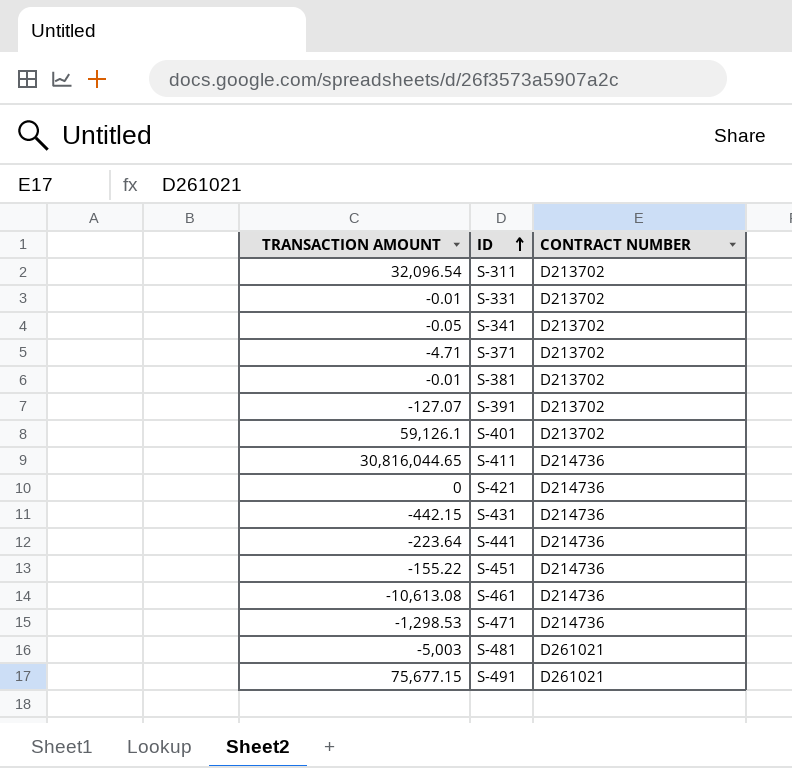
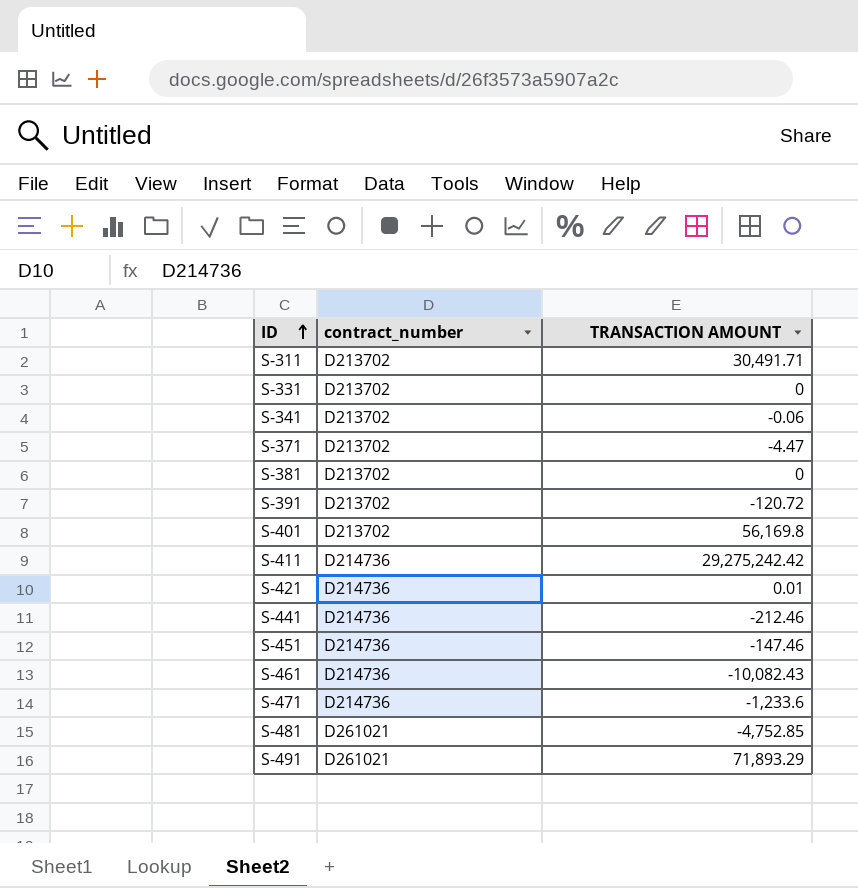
column name: CONTRACT NUMBER -> contract_number
column TRANSACTION AMOUNT | position: 1 -> 3
row S-431: -442.15 | D214736 -> none
S-311 | TRANSACTION AMOUNT: 32,096.54 -> 30,491.71
S-331 | TRANSACTION AMOUNT: -0.01 -> 0
S-341 | TRANSACTION AMOUNT: -0.05 -> -0.06
S-371 | TRANSACTION AMOUNT: -4.71 -> -4.47
S-381 | TRANSACTION AMOUNT: -0.01 -> 0
S-391 | TRANSACTION AMOUNT: -127.07 -> -120.72
S-401 | TRANSACTION AMOUNT: 59,126.1 -> 56,169.8
S-411 | TRANSACTION AMOUNT: 30,816,044.65 -> 29,275,242.42
S-421 | TRANSACTION AMOUNT: 0 -> 0.01
S-441 | TRANSACTION AMOUNT: -223.64 -> -212.46
S-451 | TRANSACTION AMOUNT: -155.22 -> -147.46
S-461 | TRANSACTION AMOUNT: -10,613.08 -> -10,082.43
S-471 | TRANSACTION AMOUNT: -1,298.53 -> -1,233.6
S-481 | TRANSACTION AMOUNT: -5,003 -> -4,752.85
S-491 | TRANSACTION AMOUNT: 75,677.15 -> 71,893.29

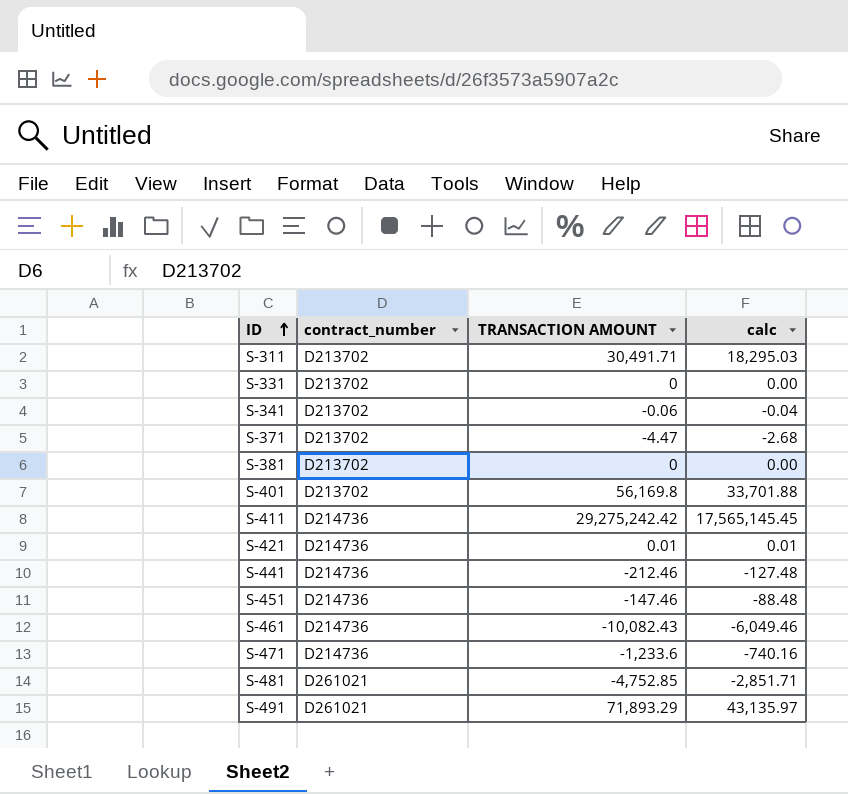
column calc | formula: none -> [TRANSACTION AMOUNT] * 0.6
row S-391: D213702 | -120.72 -> none

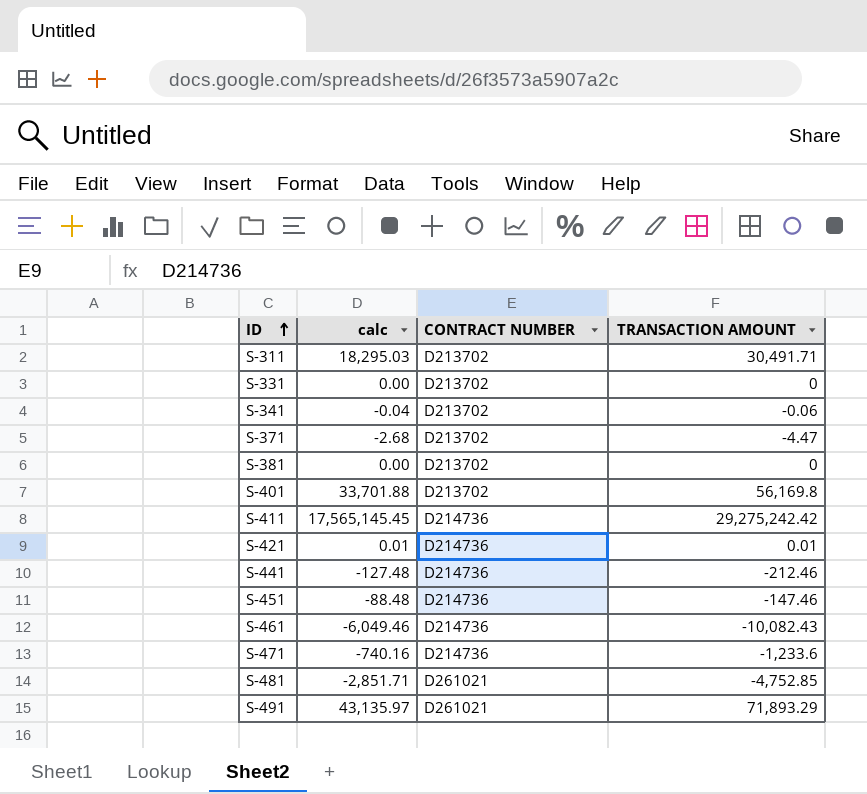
column calc | position: 4 -> 2
column name: contract_number -> CONTRACT NUMBER

